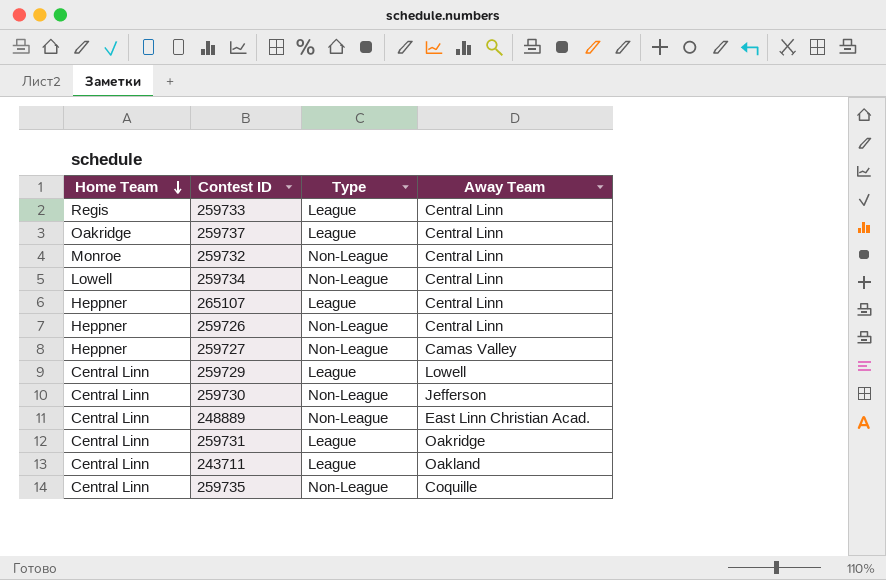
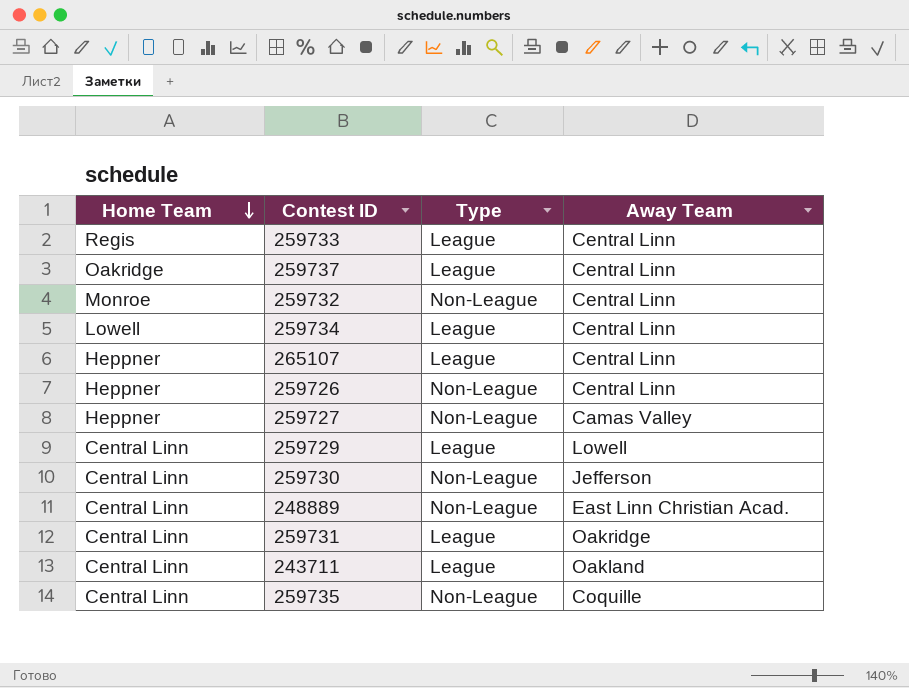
259734 | Type: Non-League -> League

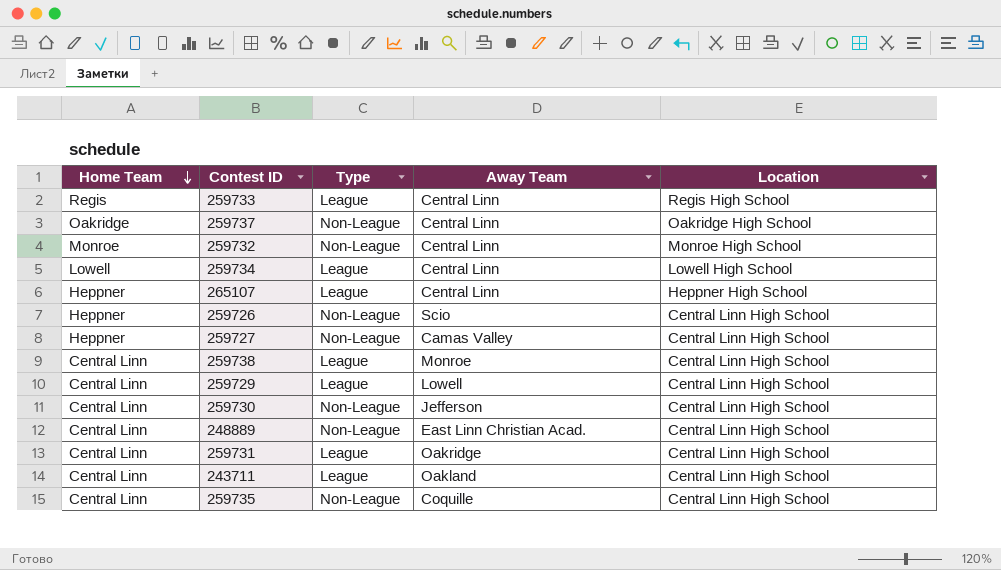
column Location | position: none -> 5
259737 | Type: League -> Non-League
259726 | Away Team: Central Linn -> Scio
row 259738: none -> Central Linn | League | Monroe | Central Linn High School

